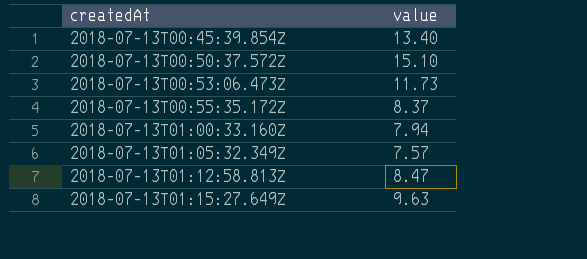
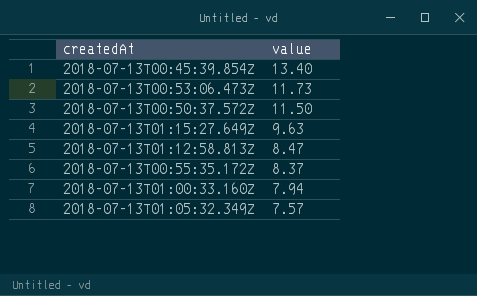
row order: createdAt ascending -> value descending
2018-07-13T00:50:37.572Z | value: 15.10 -> 11.50

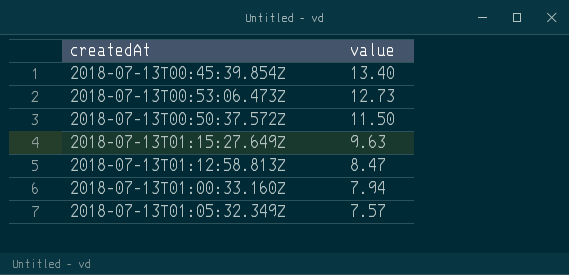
row 2018-07-13T00:55:35.172Z: 8.37 -> none
2018-07-13T00:53:06.473Z | value: 11.73 -> 12.73

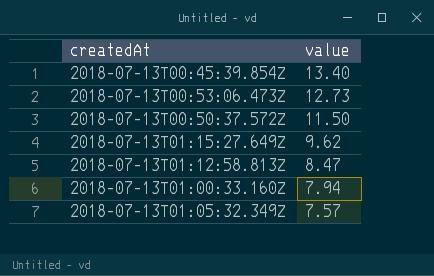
2018-07-13T01:15:27.649Z | value: 9.63 -> 9.62

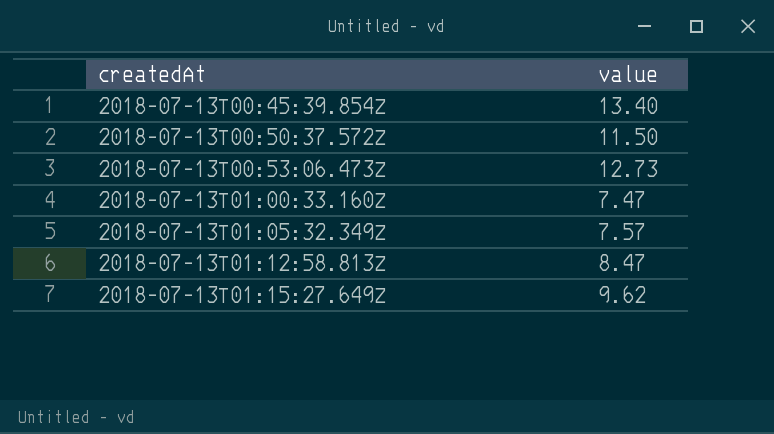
row order: value descending -> createdAt ascending
2018-07-13T01:00:33.160Z | value: 7.94 -> 7.47

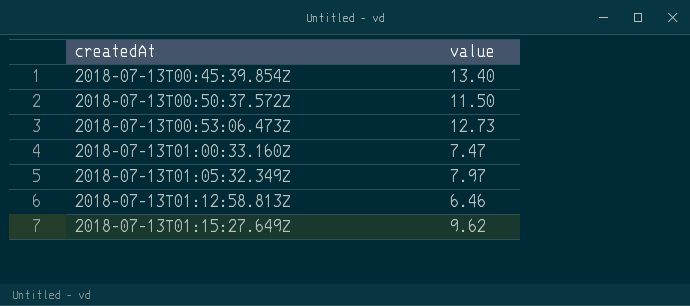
2018-07-13T01:05:32.349Z | value: 7.57 -> 7.97
2018-07-13T01:12:58.813Z | value: 8.47 -> 6.46

